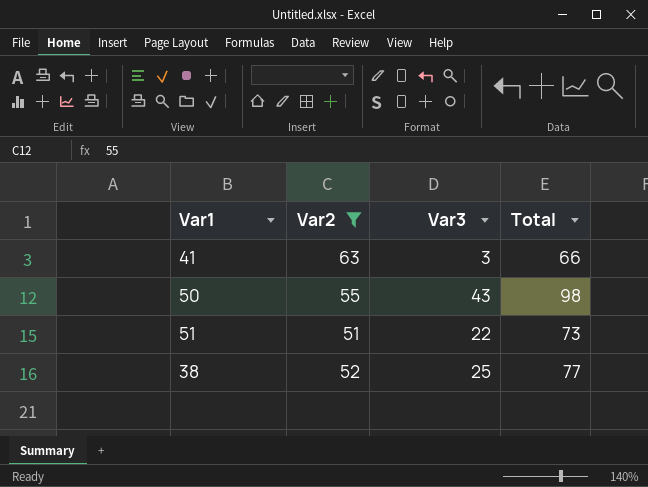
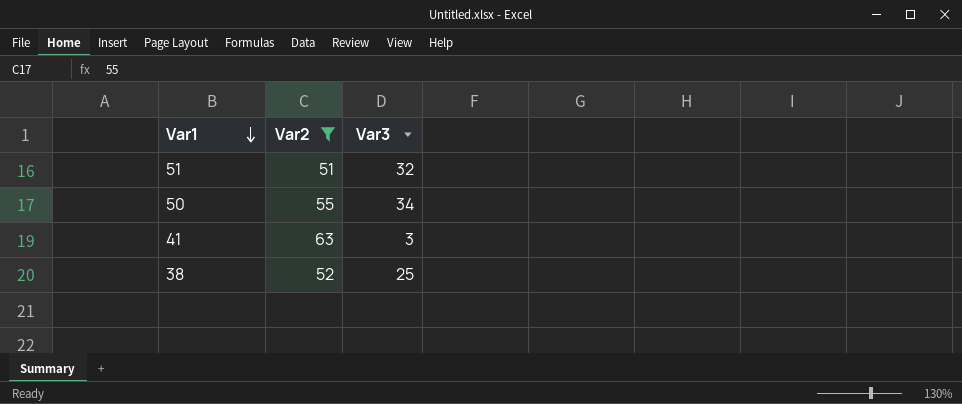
row order: none -> Var1 descending
column Total | formula: [Var2] + [Var3] -> none
51 | Var3: 22 -> 32
50 | Var3: 43 -> 34

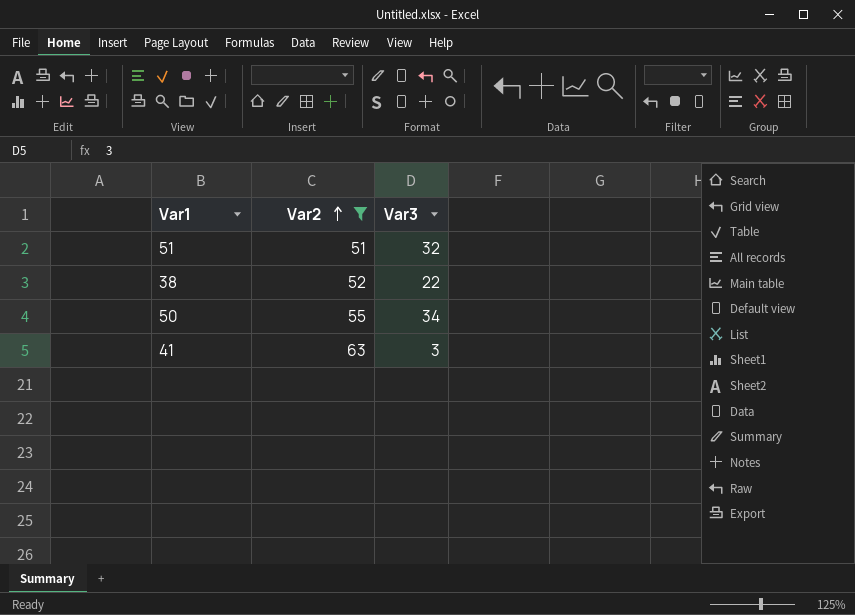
row order: Var1 descending -> Var2 ascending
38 | Var3: 25 -> 22

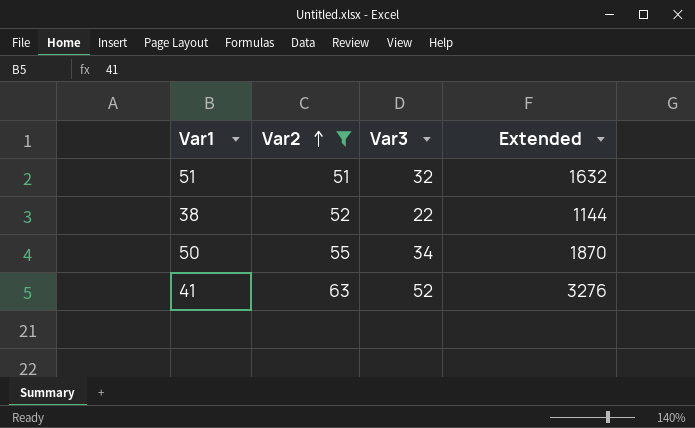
column Extended | formula: none -> [Var2] * [Var3]
41 | Var3: 3 -> 52

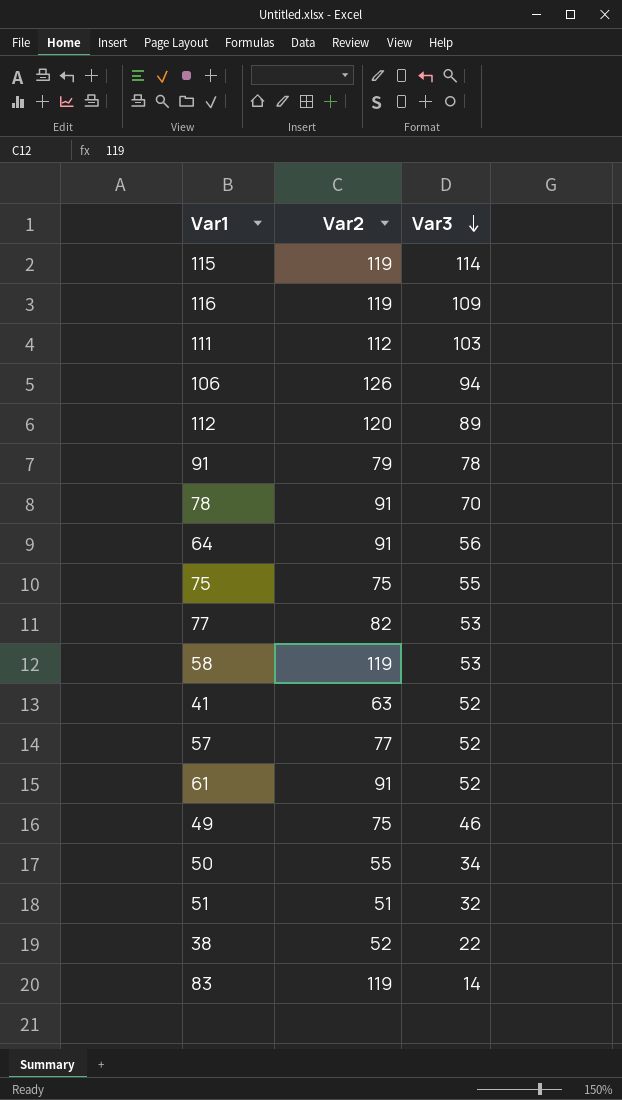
filter: Var2 <= 63 -> none
row order: Var2 ascending -> Var3 descending
column Extended | formula: [Var2] * [Var3] -> none

